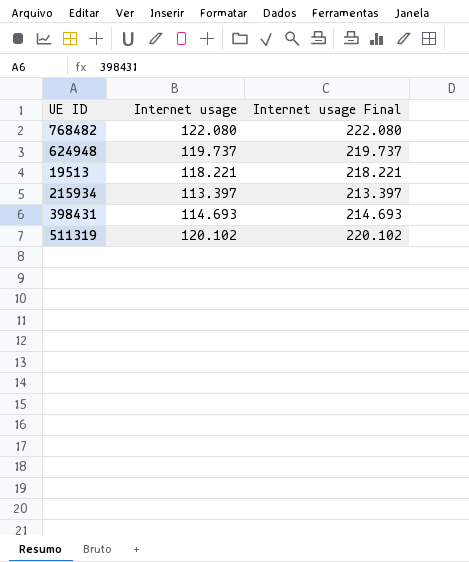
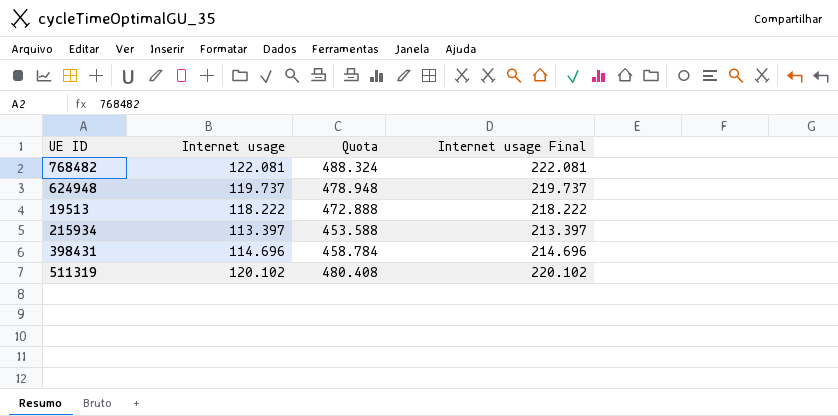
column Quota | formula: none -> [Internet usage] * 4
768482 | Internet usage: 122.080 -> 122.081
768482 | Internet usage Final: 222.080 -> 222.081
19513 | Internet usage: 118.221 -> 118.222
19513 | Internet usage Final: 218.221 -> 218.222
398431 | Internet usage: 114.693 -> 114.696
398431 | Internet usage Final: 214.693 -> 214.696

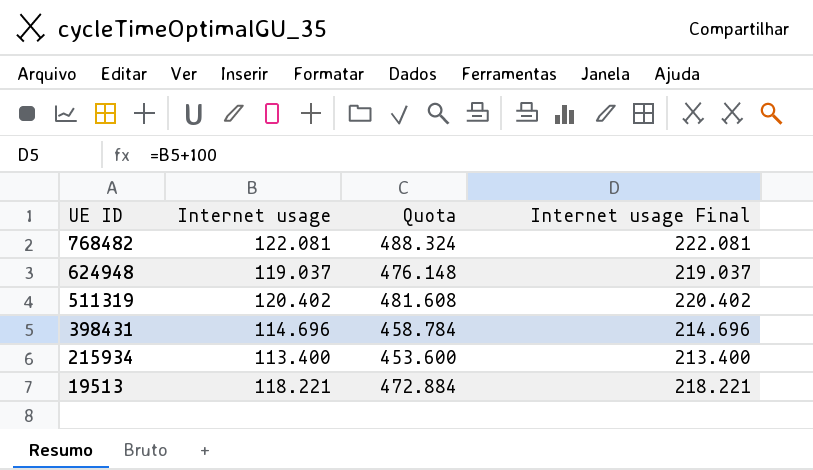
row order: none -> UE ID descending
624948 | Internet usage: 119.737 -> 119.037
624948 | Quota: 478.948 -> 476.148
624948 | Internet usage Final: 219.737 -> 219.037
511319 | Internet usage: 120.102 -> 120.402
511319 | Quota: 480.408 -> 481.608
511319 | Internet usage Final: 220.102 -> 220.402
215934 | Internet usage: 113.397 -> 113.400
215934 | Quota: 453.588 -> 453.600
215934 | Internet usage Final: 213.397 -> 213.400
19513 | Internet usage: 118.222 -> 118.221
19513 | Quota: 472.888 -> 472.884
19513 | Internet usage Final: 218.222 -> 218.221

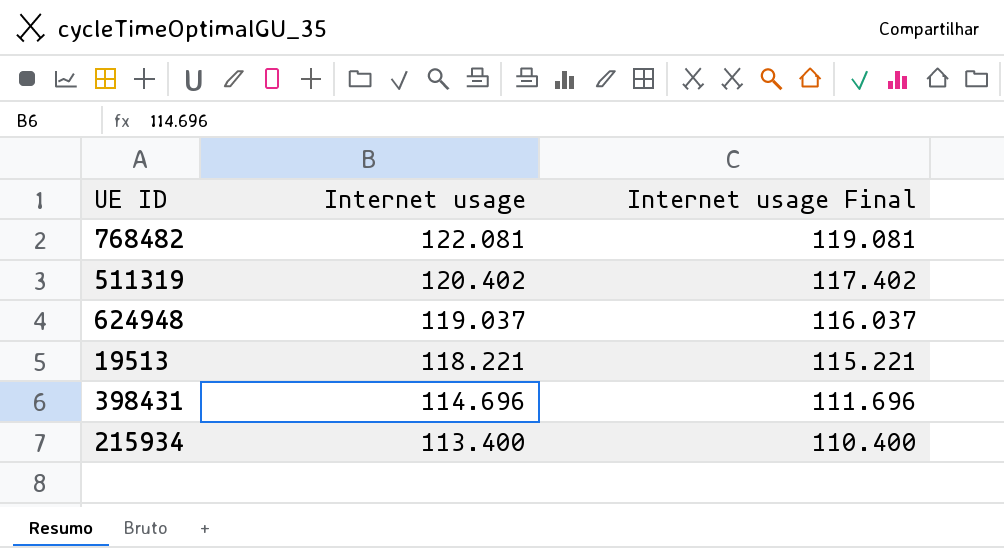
row order: UE ID descending -> Internet usage descending
column Quota | formula: [Internet usage] * 4 -> none
column Internet usage Final | formula: [Internet usage] + 100 -> [Internet usage] - 3

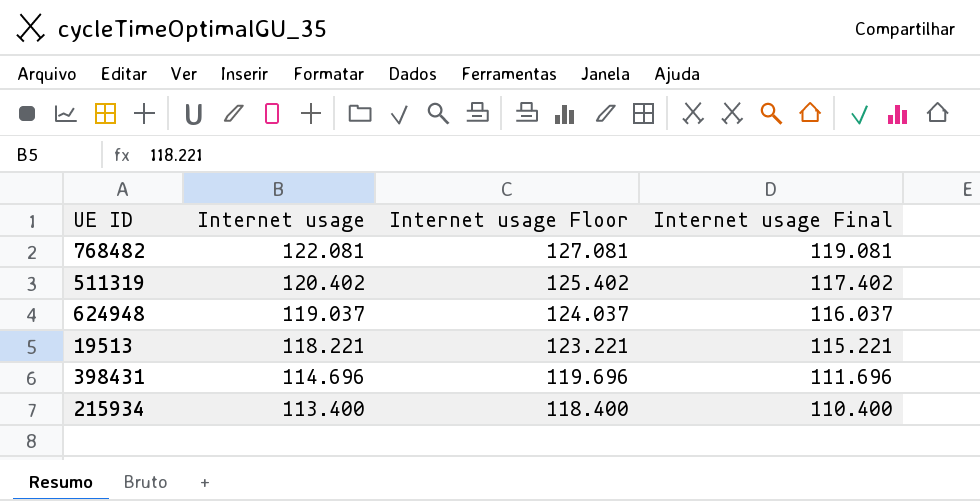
column Internet usage Floor | formula: none -> [Internet usage] + 5

